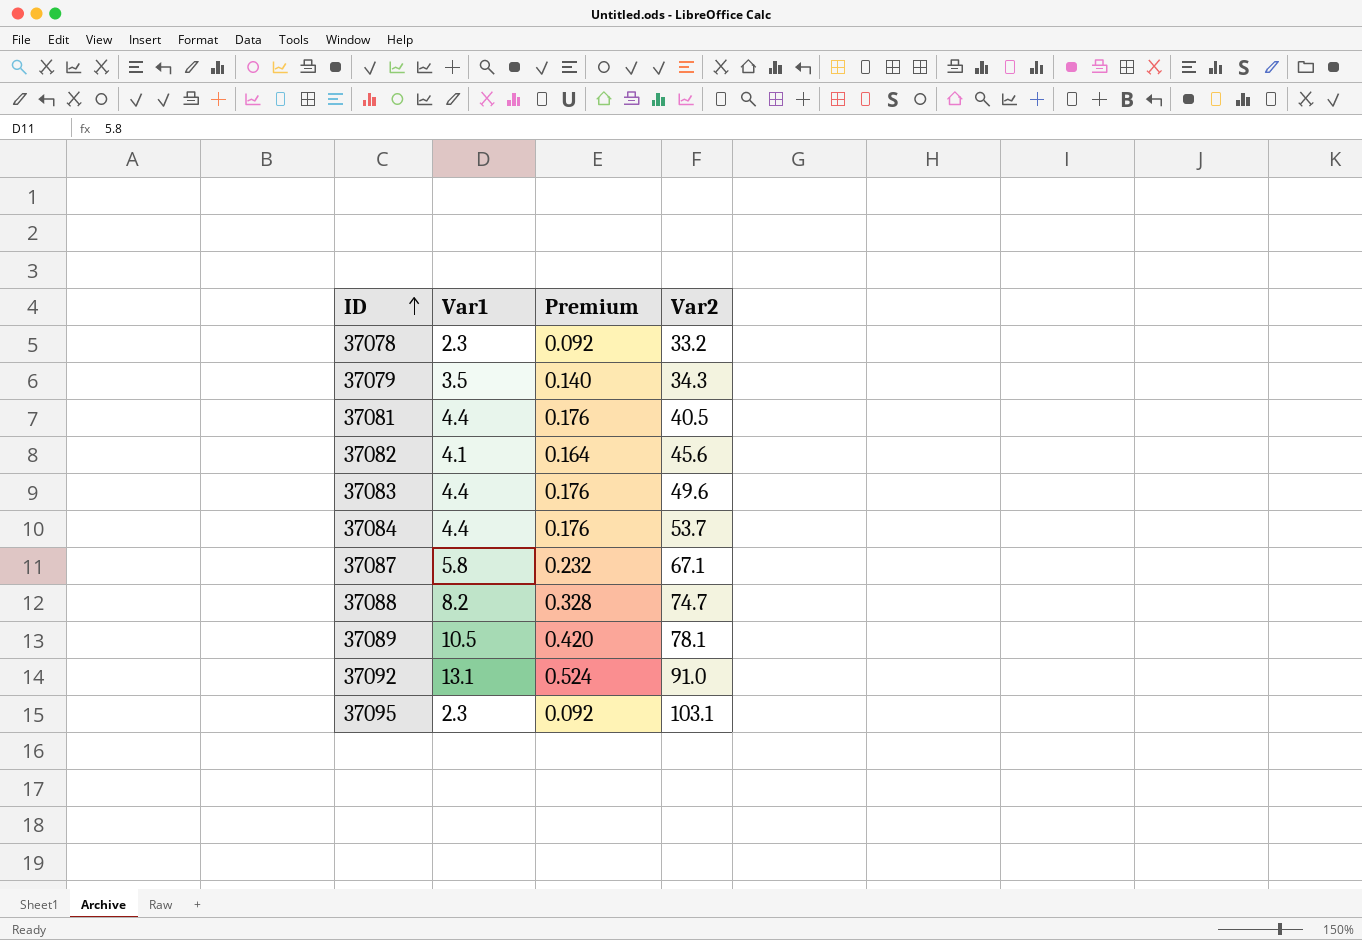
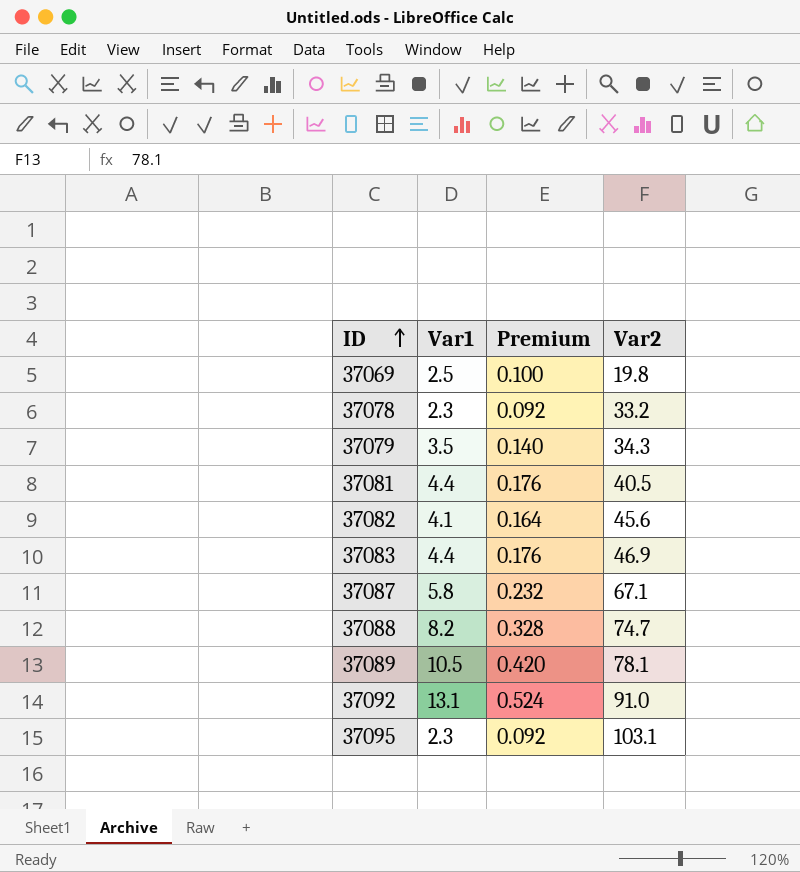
row 37084: 4.4 | 0.176 | 53.7 -> none
row 37069: none -> 2.5 | 0.100 | 19.8
37083 | Var2: 49.6 -> 46.9

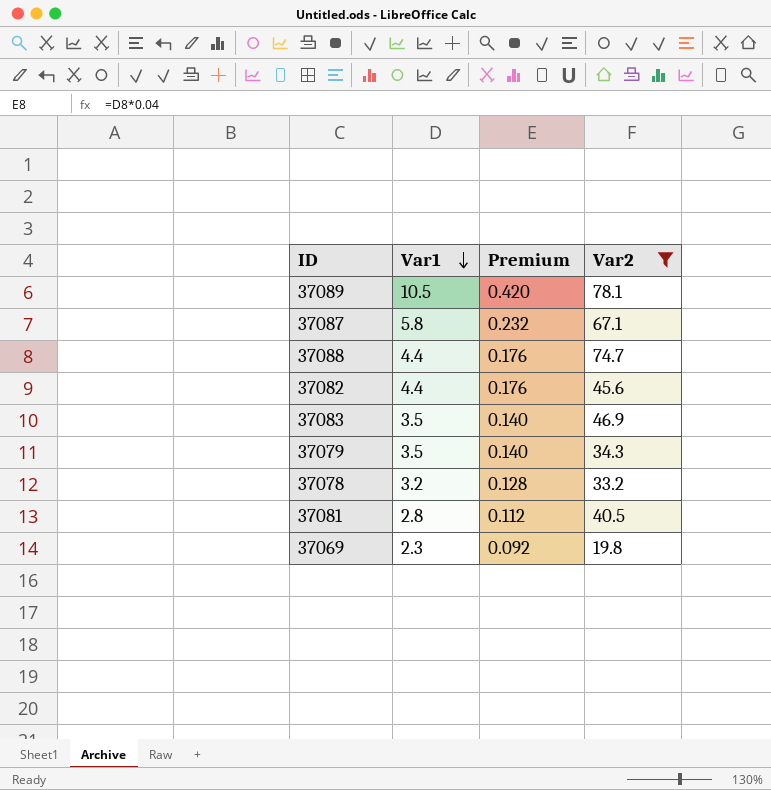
filter: none -> Var2 <= 78.1
row order: ID ascending -> Var1 descending
37088 | Var1: 8.2 -> 4.4
37088 | Premium: 0.328 -> 0.176
37082 | Var1: 4.1 -> 4.4
37082 | Premium: 0.164 -> 0.176
37083 | Var1: 4.4 -> 3.5
37083 | Premium: 0.176 -> 0.140
37078 | Var1: 2.3 -> 3.2
37078 | Premium: 0.092 -> 0.128
37081 | Var1: 4.4 -> 2.8
37081 | Premium: 0.176 -> 0.112
37069 | Var1: 2.5 -> 2.3
37069 | Premium: 0.100 -> 0.092

